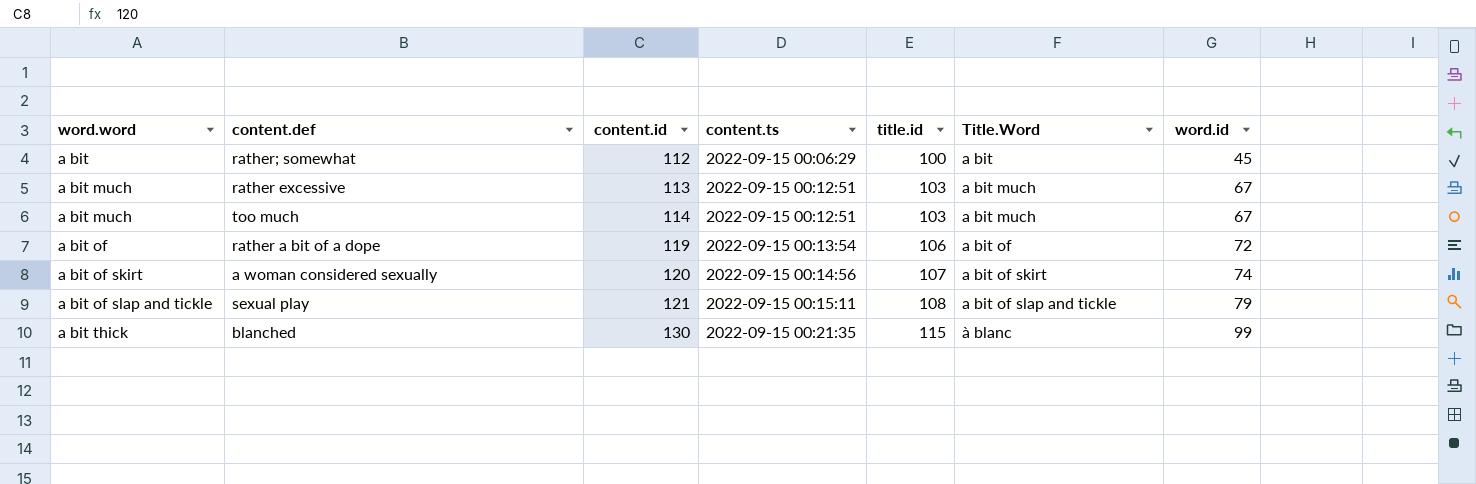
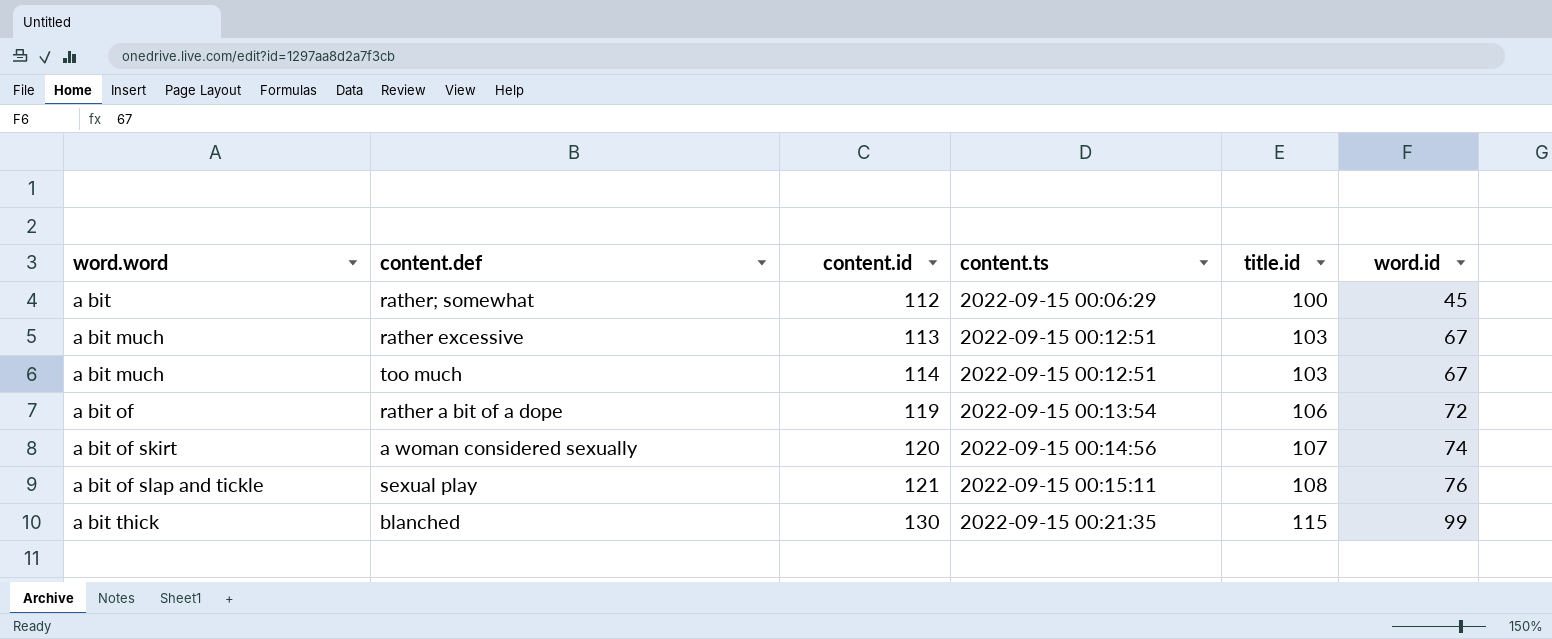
column Title.Word | position: 6 -> none
sexual play | word.id: 79 -> 76

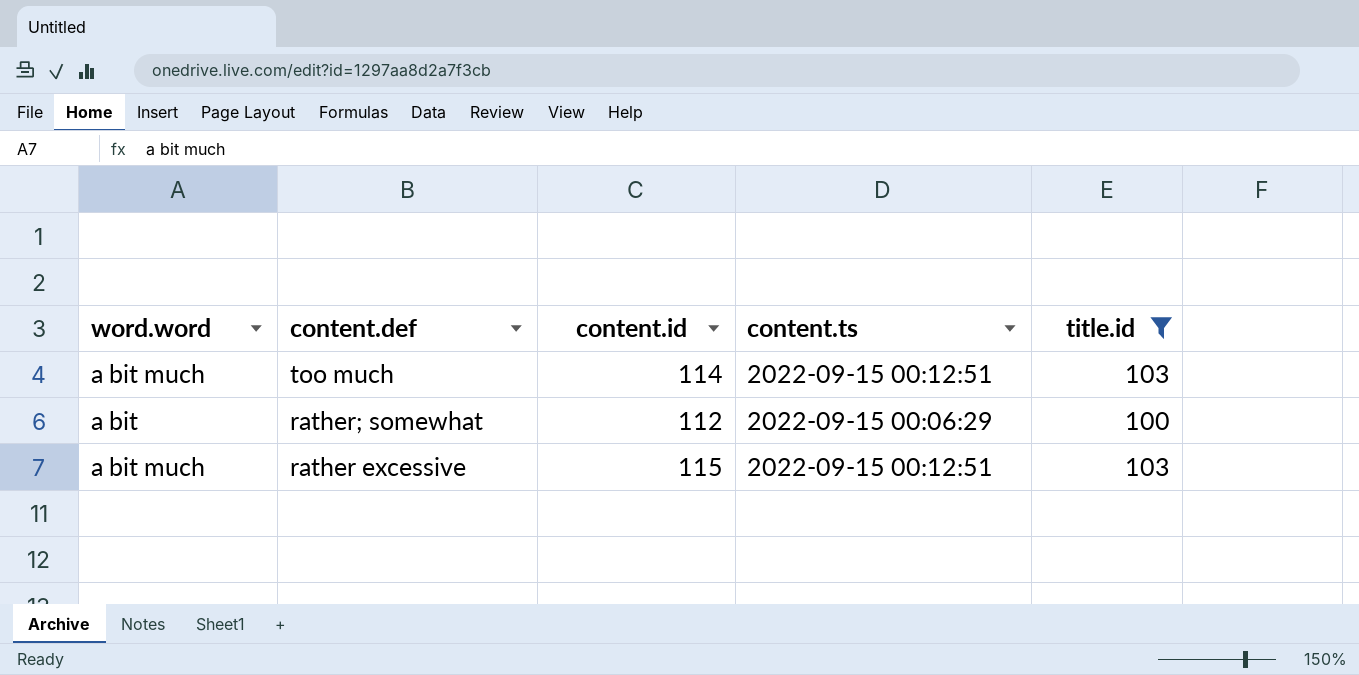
filter: none -> title.id <= 103
row order: word.word ascending -> content.def descending
column word.id | position: 6 -> none
rather excessive | content.id: 113 -> 115

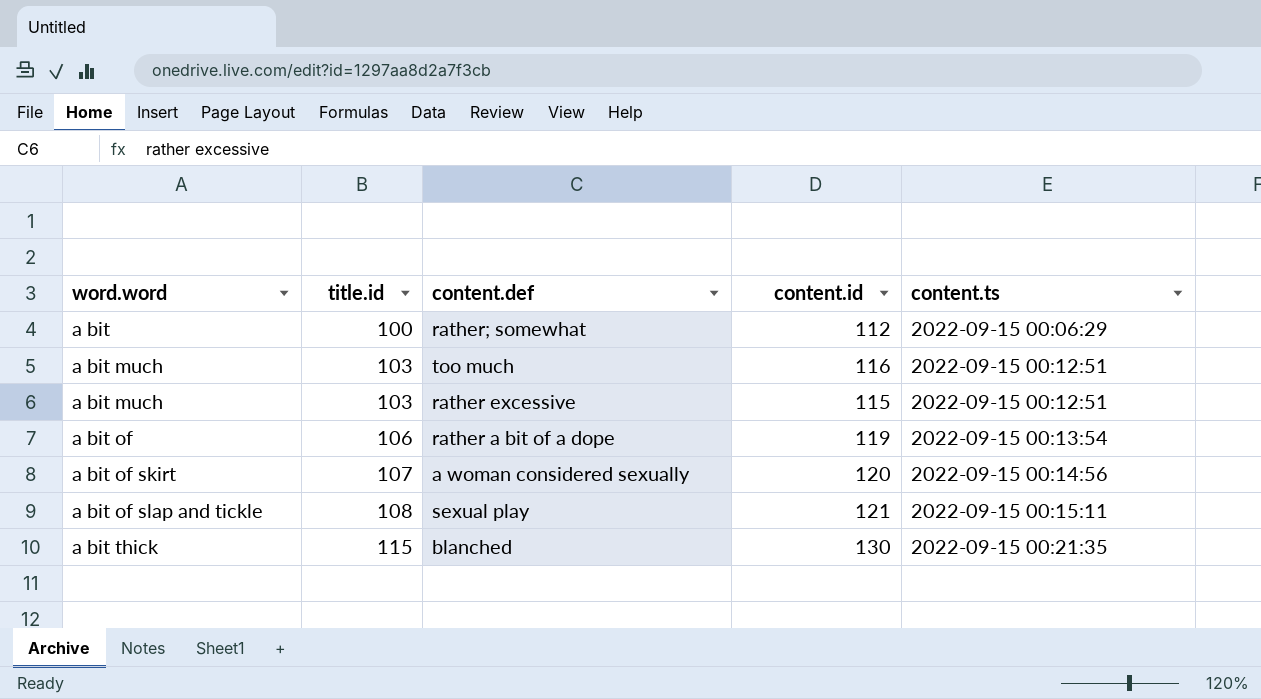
filter: title.id <= 103 -> none
row order: content.def descending -> word.word ascending
column title.id | position: 5 -> 2
too much | content.id: 114 -> 116

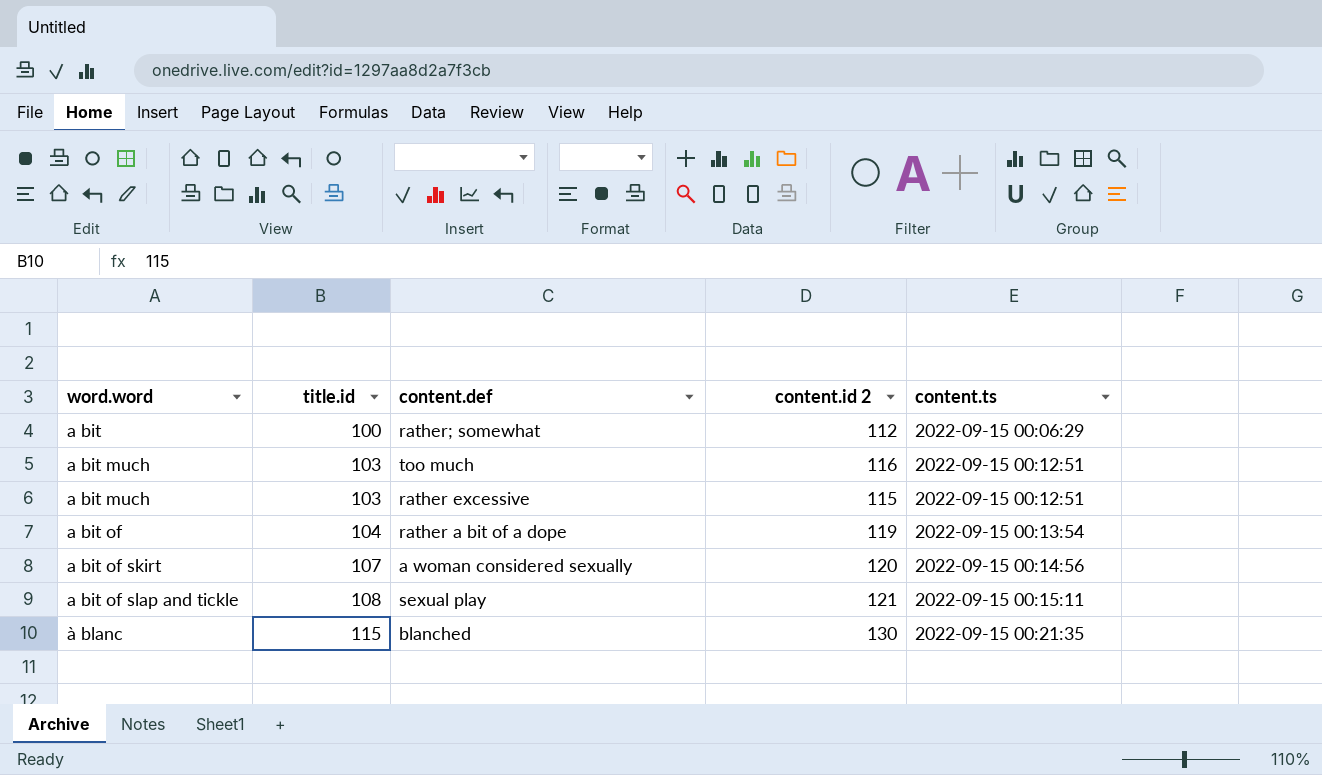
column name: content.id -> content.id 2
rather a bit of a dope | title.id: 106 -> 104
blanched | word.word: a bit thick -> à blanc

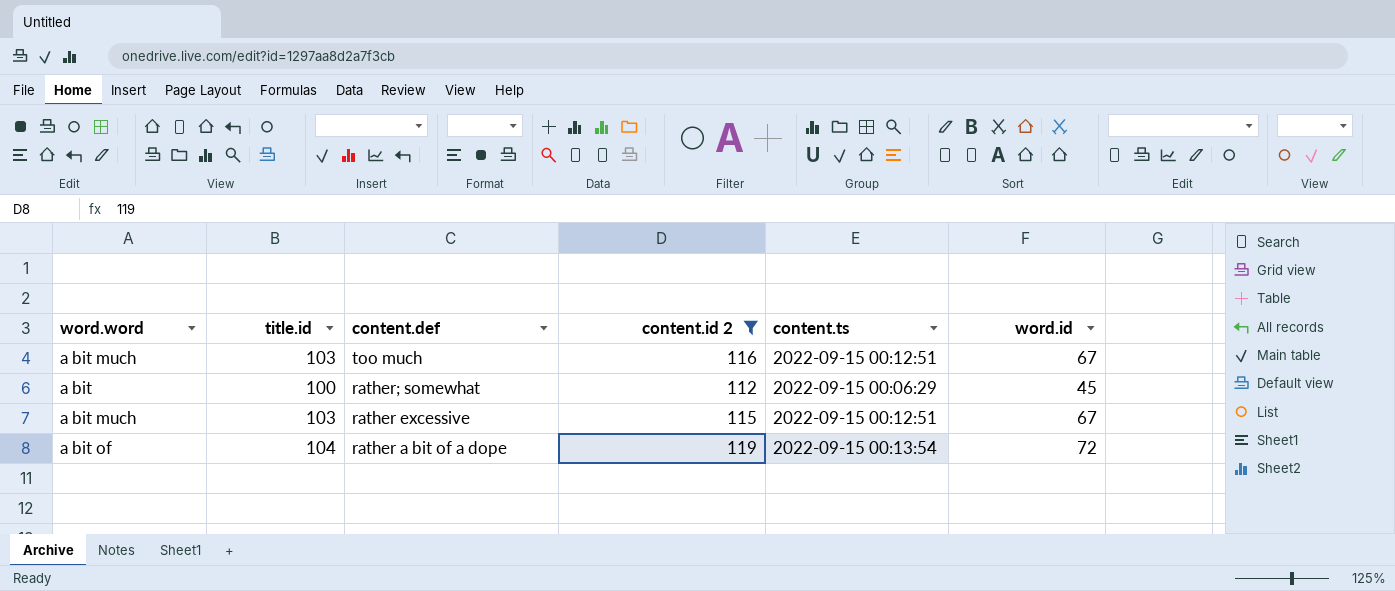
filter: none -> content.id 2 <= 119
row order: word.word ascending -> content.def descending
column word.id | position: none -> 6

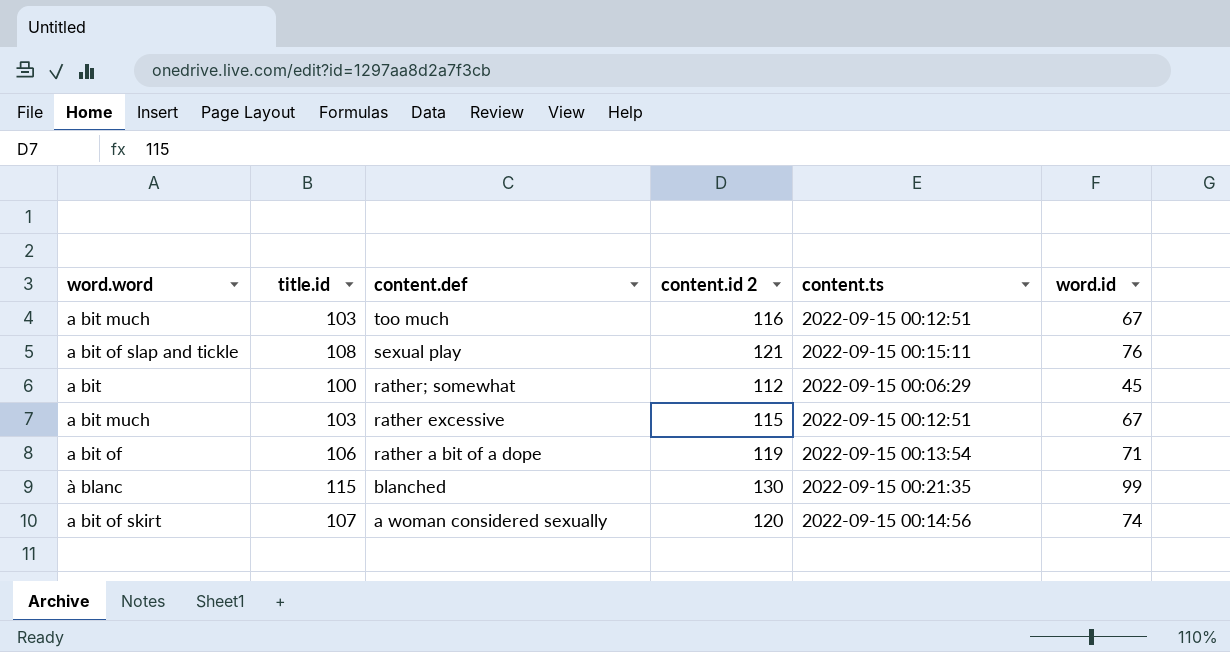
filter: content.id 2 <= 119 -> none
rather a bit of a dope | title.id: 104 -> 106
rather a bit of a dope | word.id: 72 -> 71

